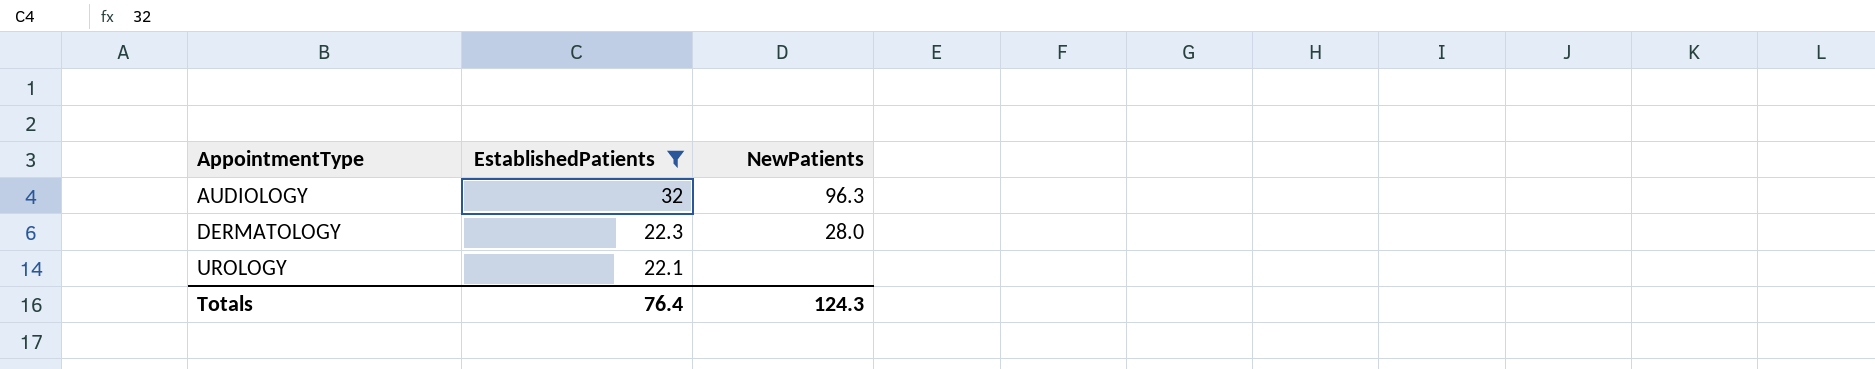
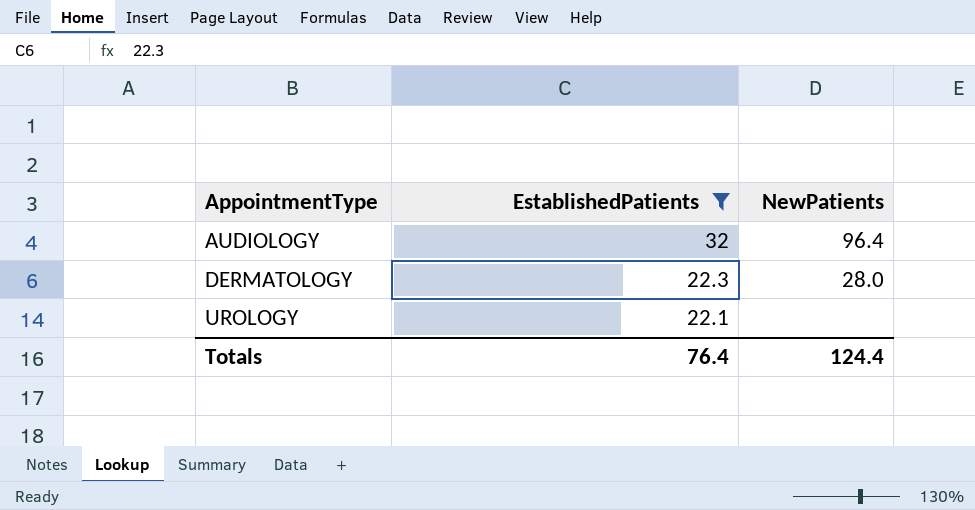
AUDIOLOGY | NewPatients: 96.3 -> 96.4
Totals | NewPatients: 124.3 -> 124.4

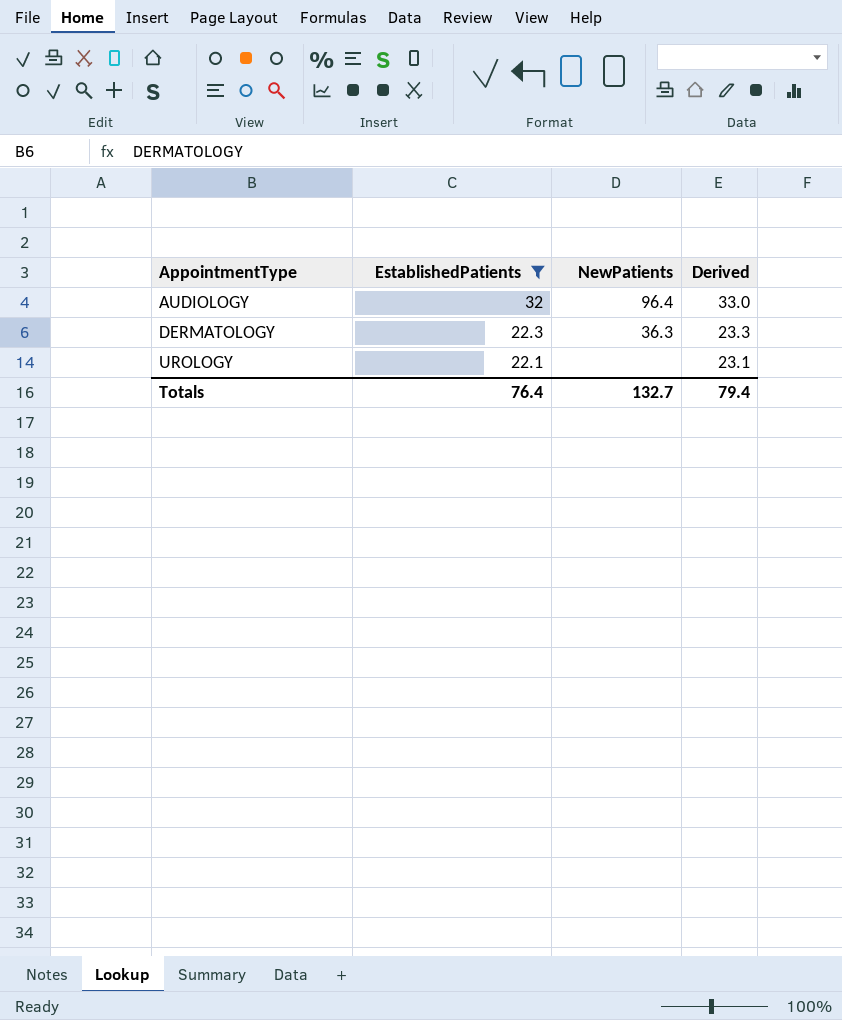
column Derived | formula: none -> [EstablishedPatients] + 1
DERMATOLOGY | NewPatients: 28.0 -> 36.3
Totals | NewPatients: 124.4 -> 132.7

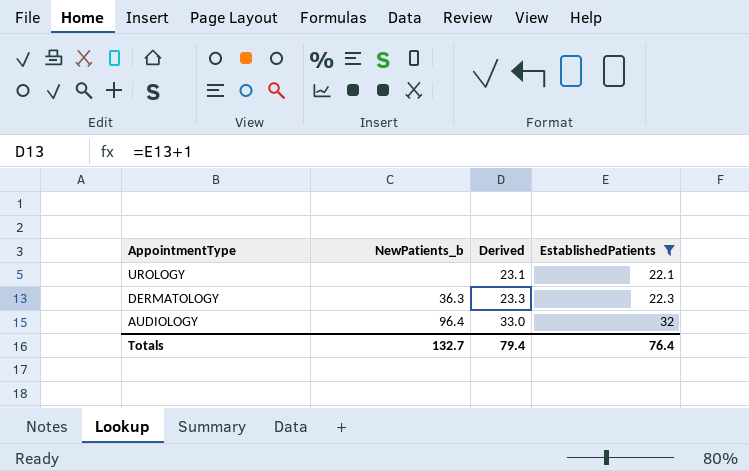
row order: AppointmentType ascending -> AppointmentType descending
column name: NewPatients -> NewPatients_b
column EstablishedPatients | position: 2 -> 4

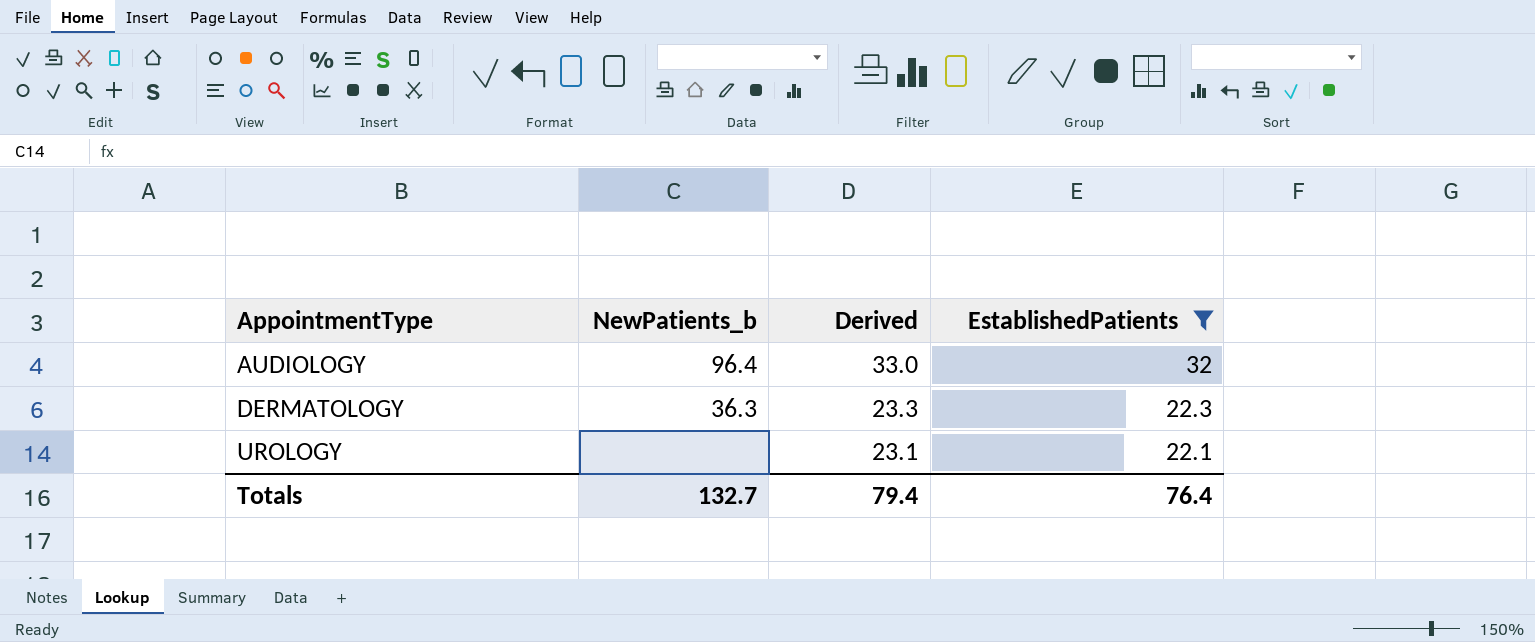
row order: AppointmentType descending -> AppointmentType ascending

